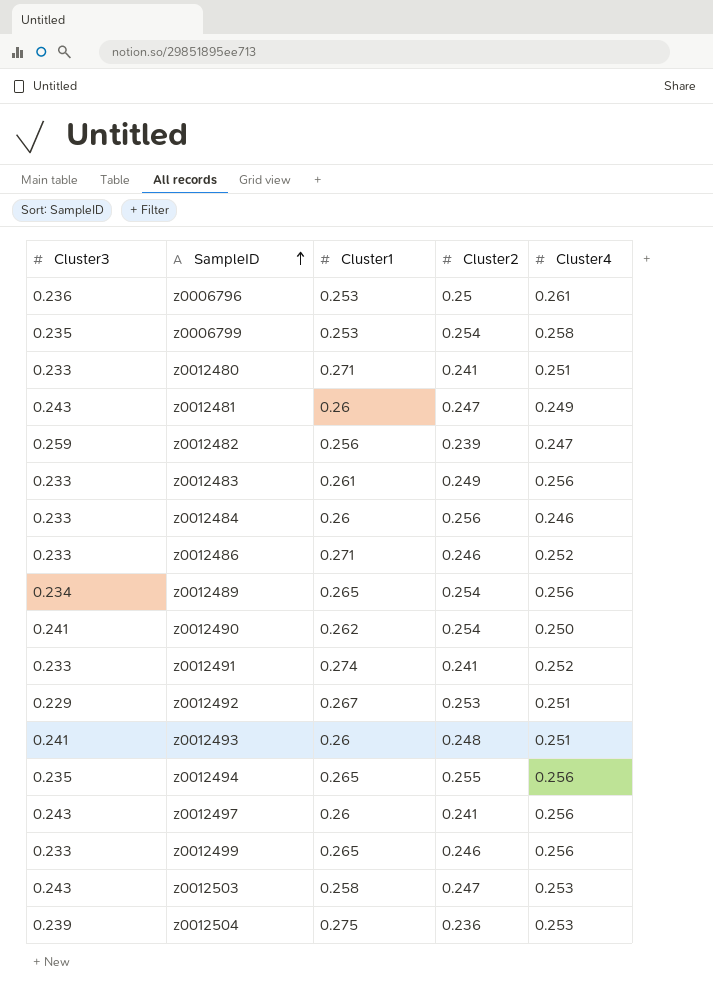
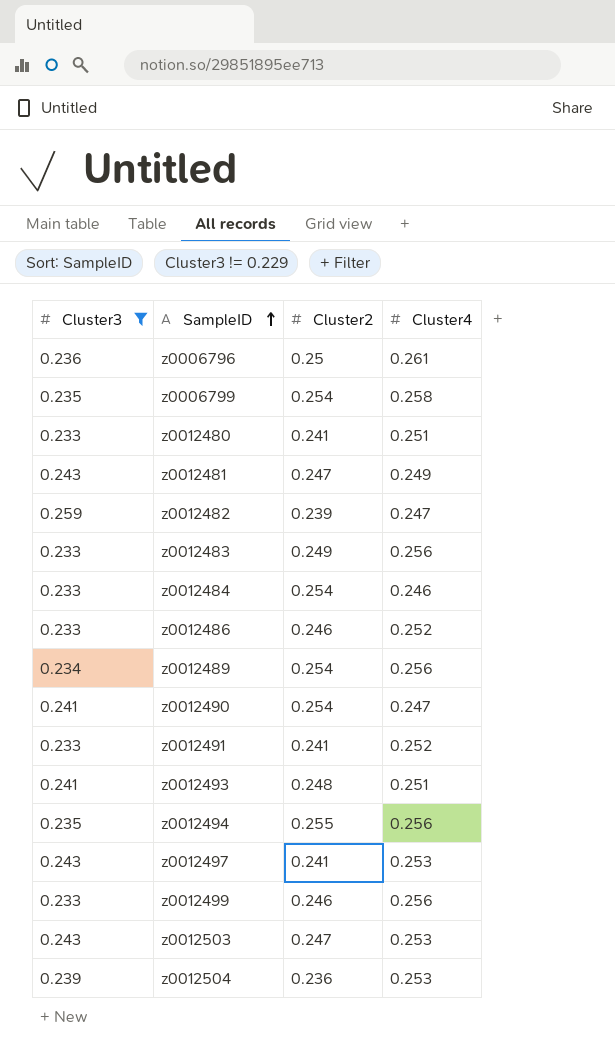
filter: none -> Cluster3 != 0.229
column Cluster1 | position: 3 -> none
z0012484 | Cluster2: 0.256 -> 0.254
z0012490 | Cluster4: 0.250 -> 0.247
z0012497 | Cluster4: 0.256 -> 0.253

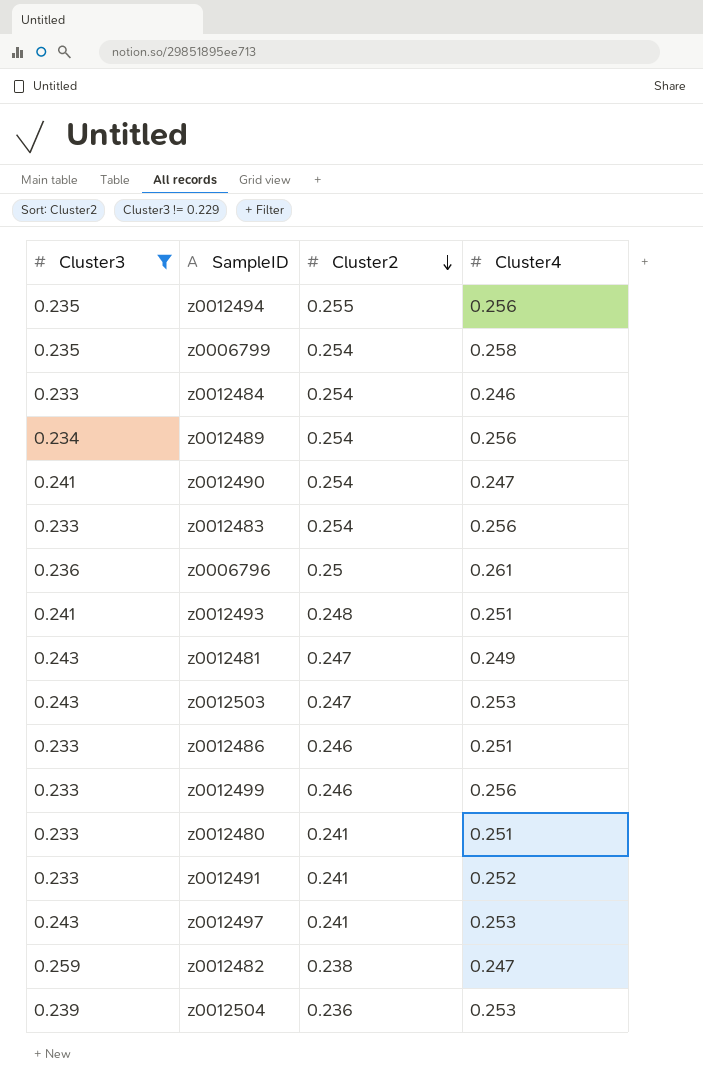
row order: SampleID ascending -> Cluster2 descending
z0012483 | Cluster2: 0.249 -> 0.254
z0012486 | Cluster4: 0.252 -> 0.251
z0012482 | Cluster2: 0.239 -> 0.238

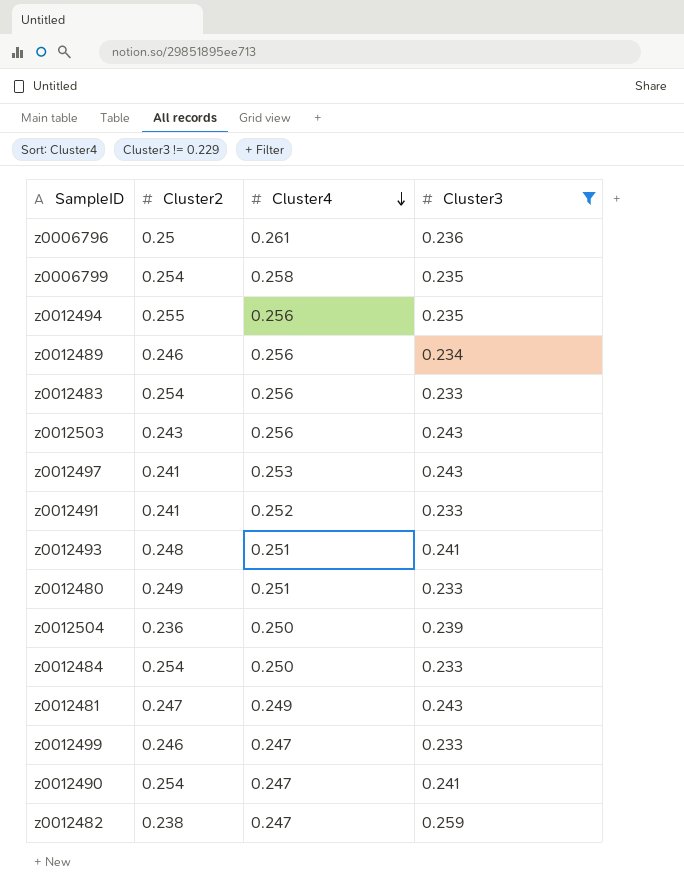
row order: Cluster2 descending -> Cluster4 descending
column Cluster3 | position: 1 -> 4
row z0012486: 0.233 | 0.246 | 0.251 -> none
z0012489 | Cluster2: 0.254 -> 0.246
z0012503 | Cluster2: 0.247 -> 0.243
z0012503 | Cluster4: 0.253 -> 0.256
z0012480 | Cluster2: 0.241 -> 0.249
z0012504 | Cluster4: 0.253 -> 0.250
z0012484 | Cluster4: 0.246 -> 0.250
z0012499 | Cluster4: 0.256 -> 0.247

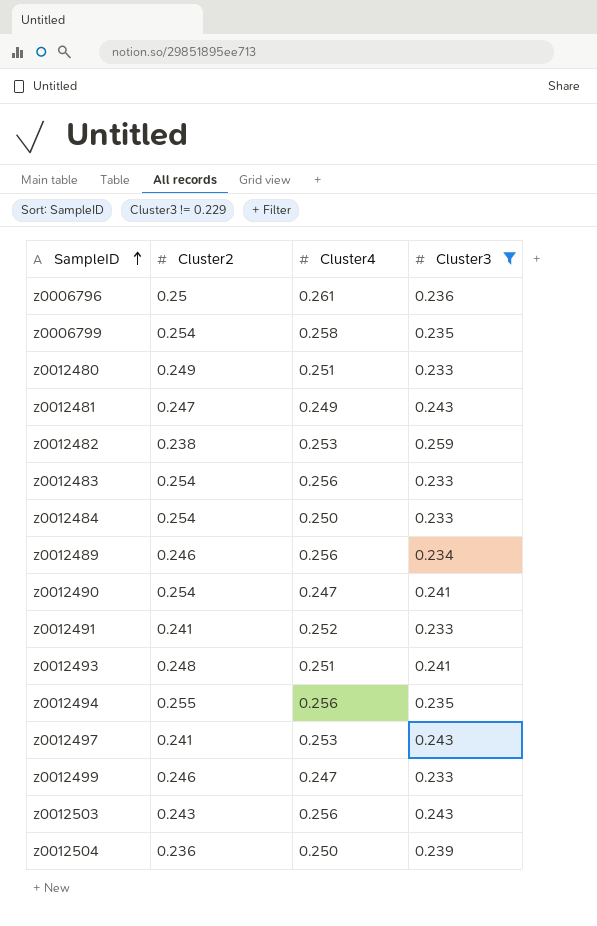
row order: Cluster4 descending -> SampleID ascending
z0012482 | Cluster4: 0.247 -> 0.253

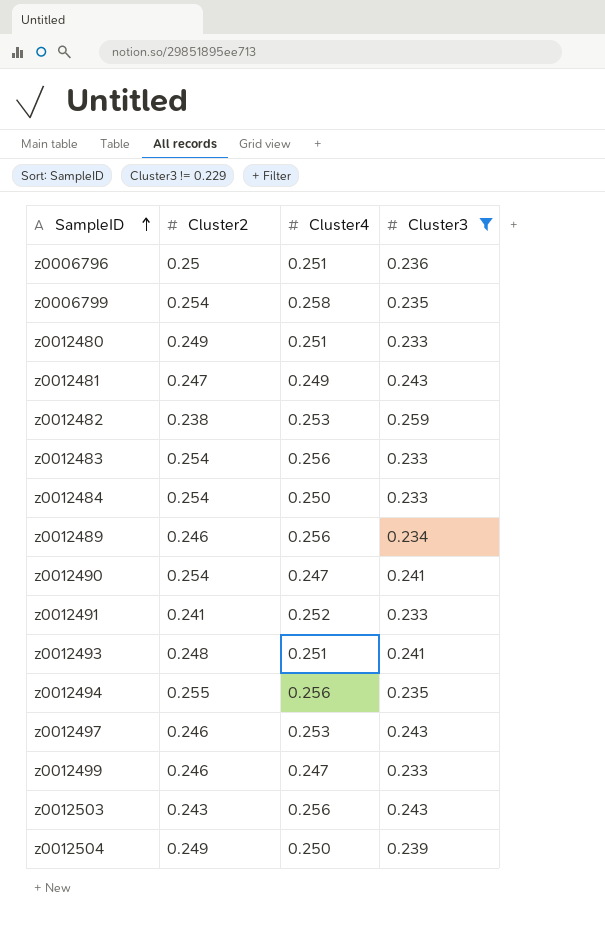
z0006796 | Cluster4: 0.261 -> 0.251
z0012497 | Cluster2: 0.241 -> 0.246
z0012504 | Cluster2: 0.236 -> 0.249

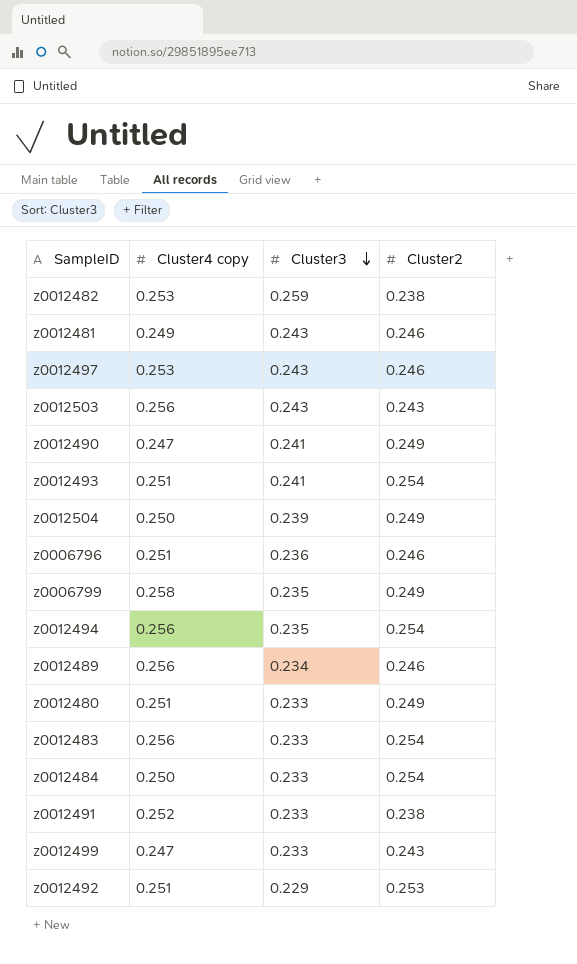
filter: Cluster3 != 0.229 -> none
row order: SampleID ascending -> Cluster3 descending
column name: Cluster4 -> Cluster4 copy
column Cluster2 | position: 2 -> 4
z0012481 | Cluster2: 0.247 -> 0.246
z0012490 | Cluster2: 0.254 -> 0.249
z0012493 | Cluster2: 0.248 -> 0.254
z0006796 | Cluster2: 0.25 -> 0.246
z0006799 | Cluster2: 0.254 -> 0.249
z0012494 | Cluster2: 0.255 -> 0.254
z0012491 | Cluster2: 0.241 -> 0.238
z0012499 | Cluster2: 0.246 -> 0.243

